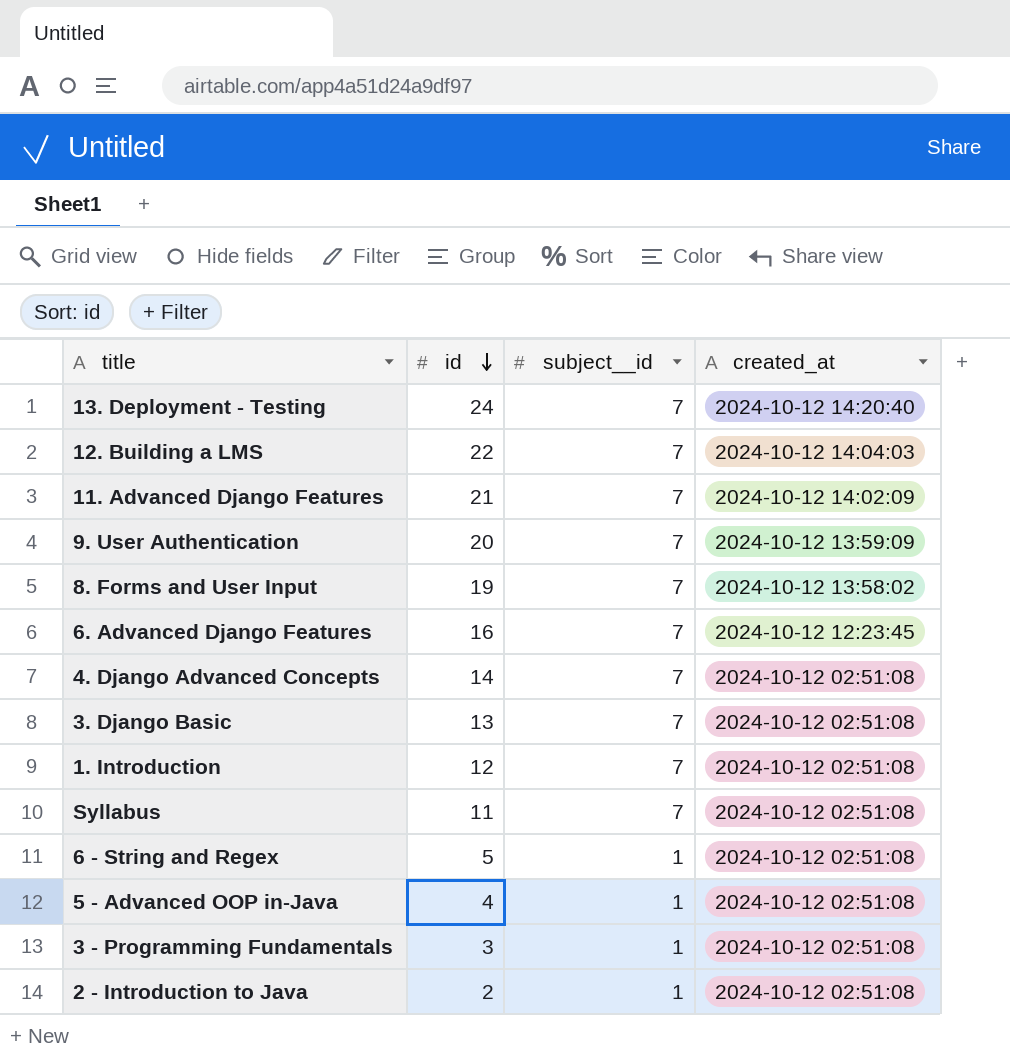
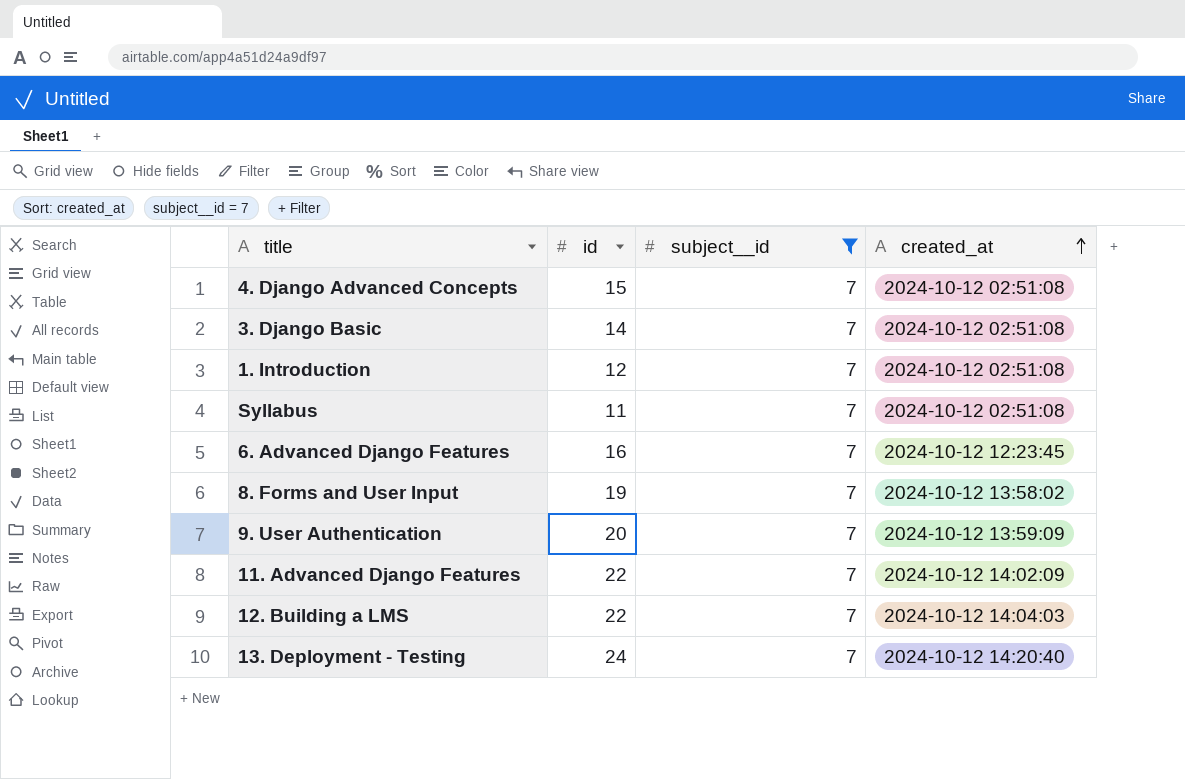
filter: none -> subject__id = 7
row order: id descending -> created_at ascending
4. Django Advanced Concepts | id: 14 -> 15
3. Django Basic | id: 13 -> 14
11. Advanced Django Features | id: 21 -> 22

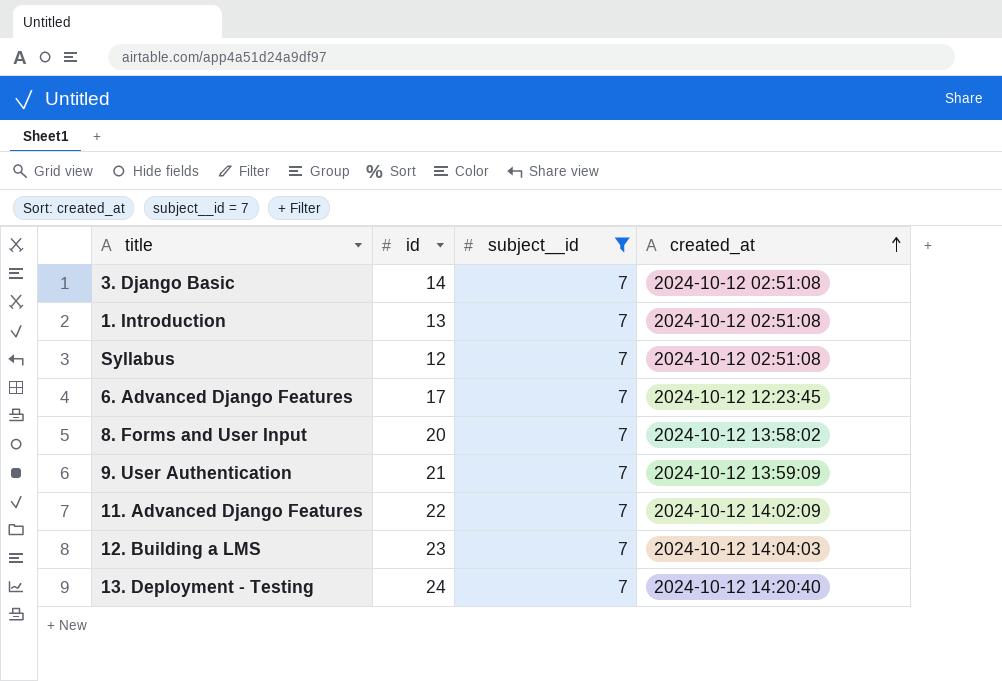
row 4. Django Advanced Concepts: 15 | 7 | 2024-10-12 02:51:08 -> none
1. Introduction | id: 12 -> 13
Syllabus | id: 11 -> 12
6. Advanced Django Features | id: 16 -> 17
8. Forms and User Input | id: 19 -> 20
9. User Authentication | id: 20 -> 21
12. Building a LMS | id: 22 -> 23

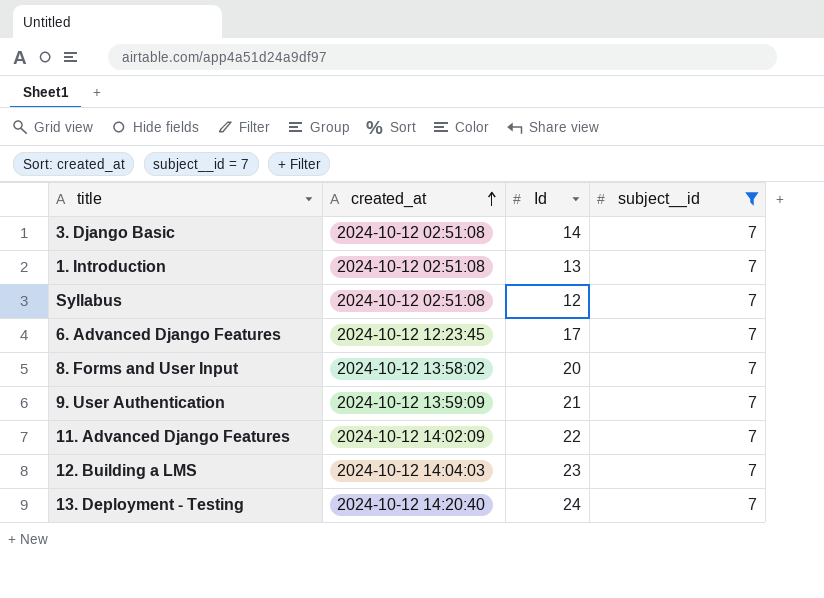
column created_at | position: 4 -> 2
column name: id -> Id

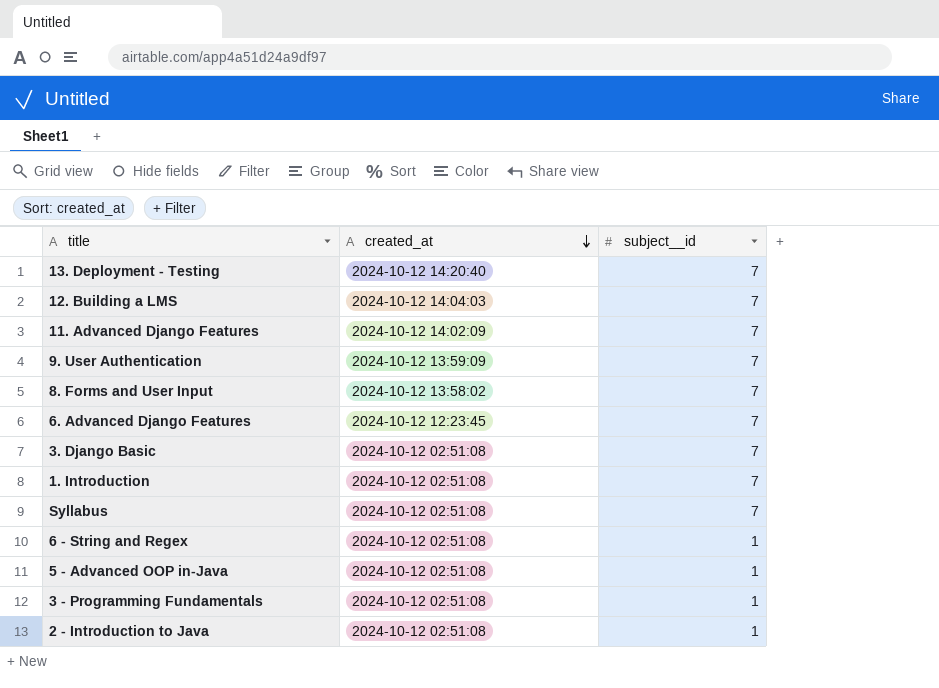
filter: subject__id = 7 -> none
row order: created_at ascending -> created_at descending
column Id | position: 3 -> none

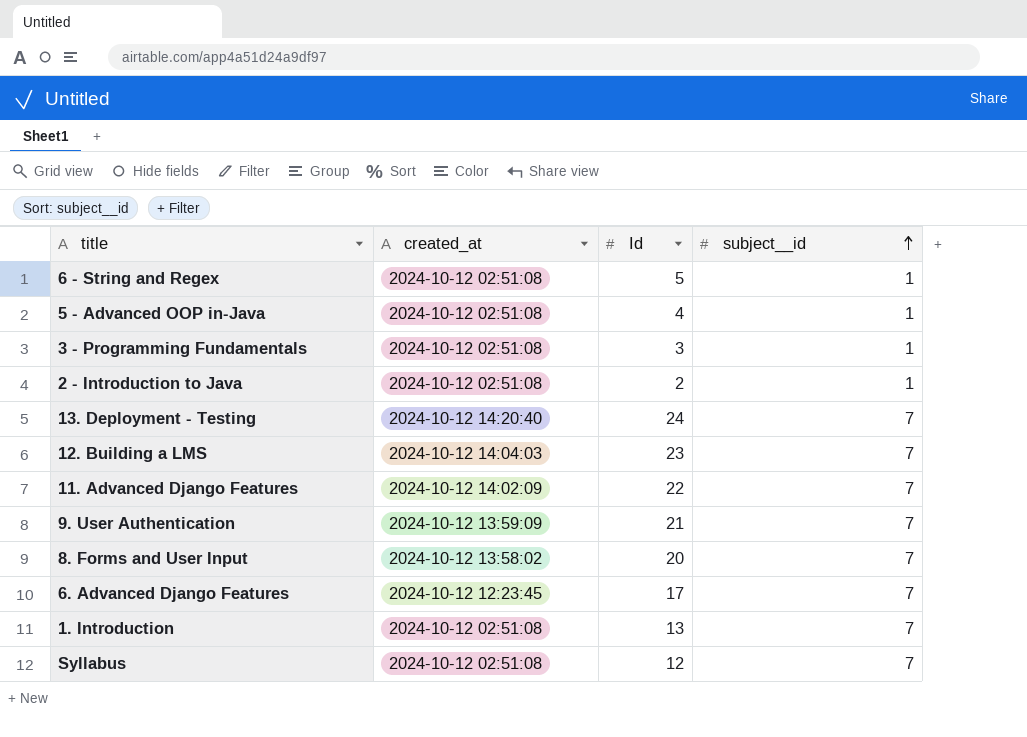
row order: created_at descending -> subject__id ascending
column Id | position: none -> 3
row 3. Django Basic: 2024-10-12 02:51:08 | 7 -> none

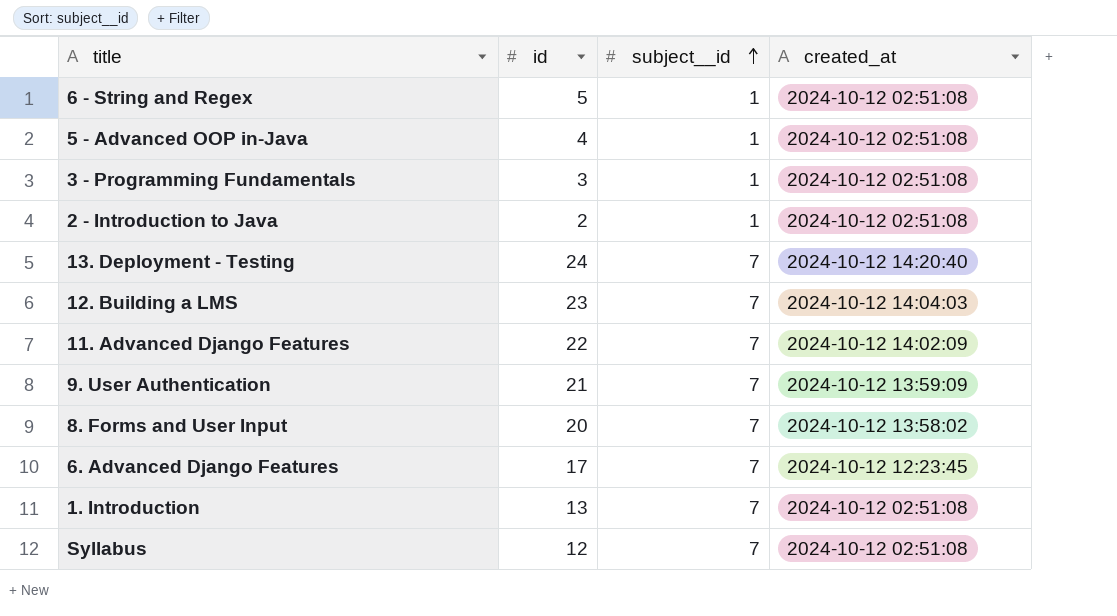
column name: Id -> id
column created_at | position: 2 -> 4

